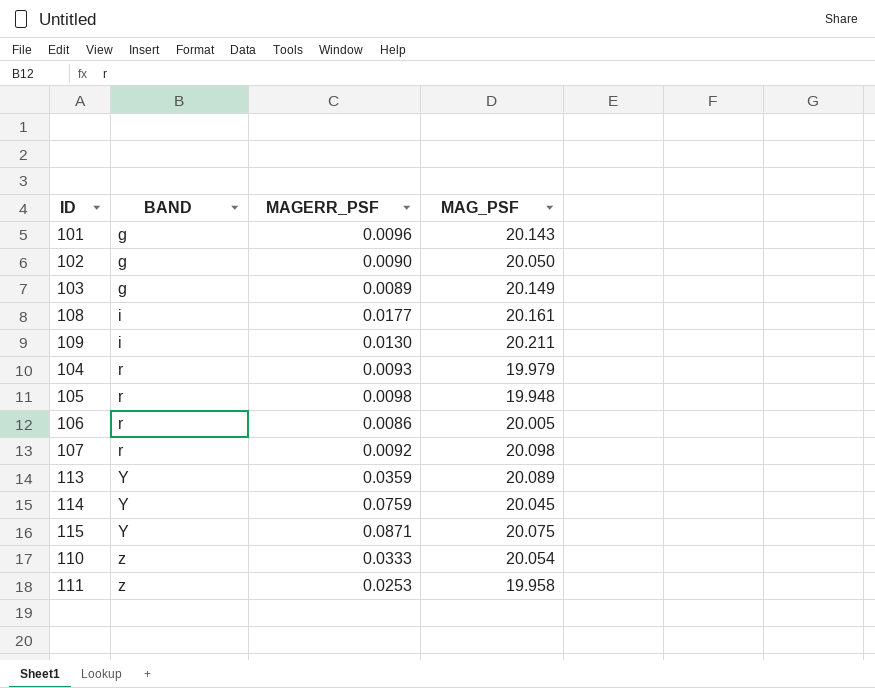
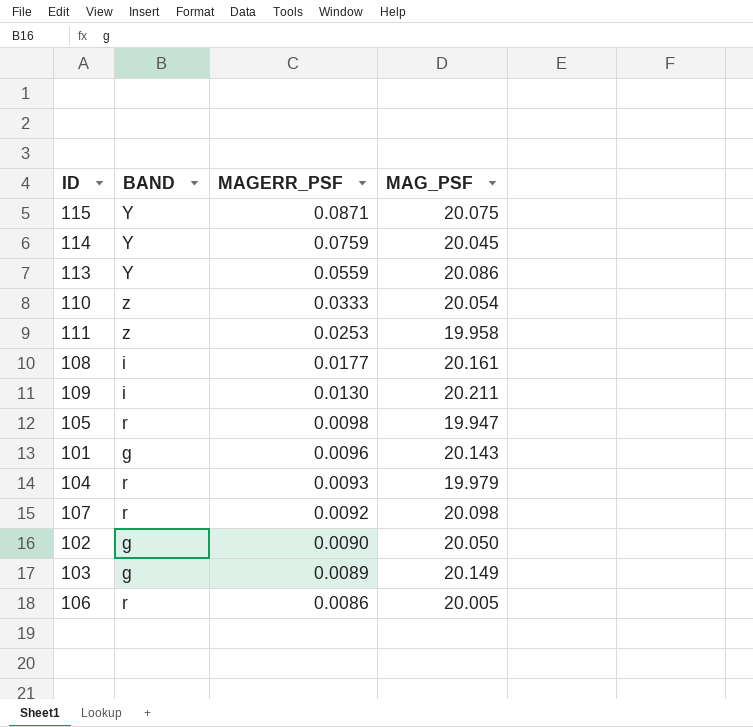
row order: BAND ascending -> MAGERR_PSF descending
113 | MAGERR_PSF: 0.0359 -> 0.0559
113 | MAG_PSF: 20.089 -> 20.086
105 | MAG_PSF: 19.948 -> 19.947

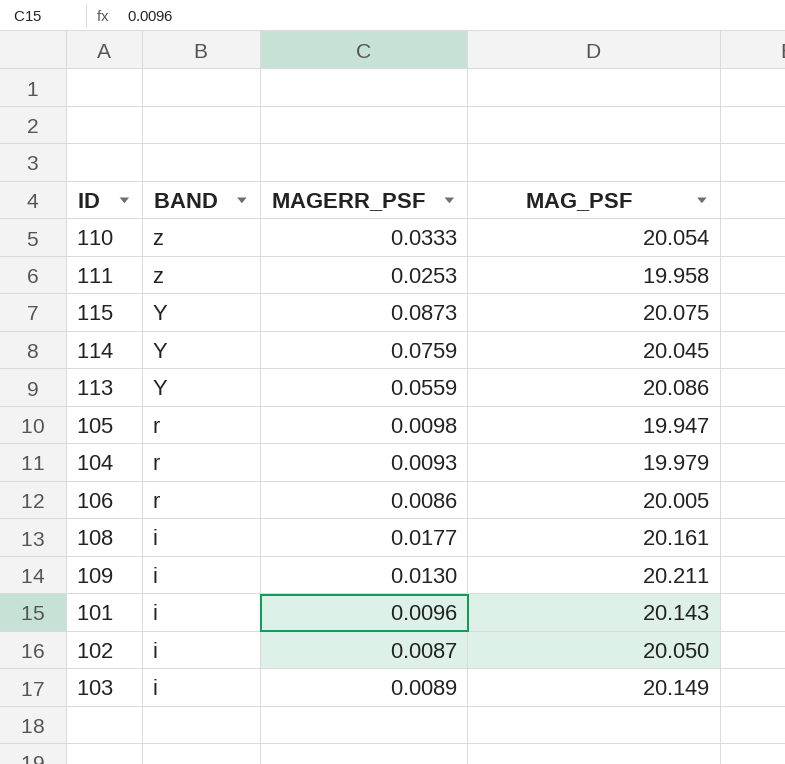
row order: MAGERR_PSF descending -> BAND descending
row 107: r | 0.0092 | 20.098 -> none
115 | MAGERR_PSF: 0.0871 -> 0.0873
101 | BAND: g -> i
102 | BAND: g -> i
102 | MAGERR_PSF: 0.0090 -> 0.0087
103 | BAND: g -> i

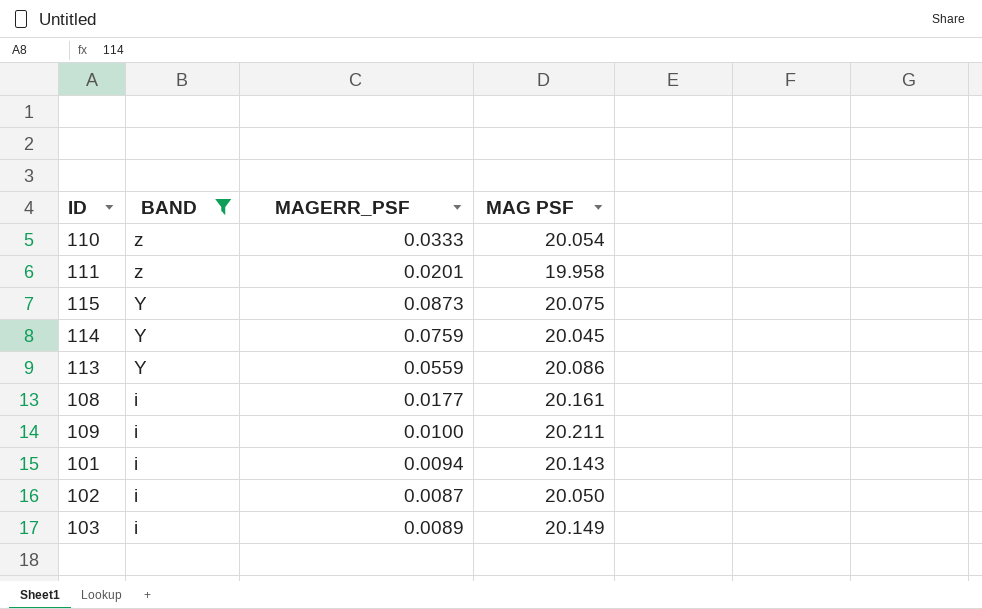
filter: none -> BAND != r
column name: MAG_PSF -> MAG PSF
111 | MAGERR_PSF: 0.0253 -> 0.0201
109 | MAGERR_PSF: 0.0130 -> 0.0100
101 | MAGERR_PSF: 0.0096 -> 0.0094

